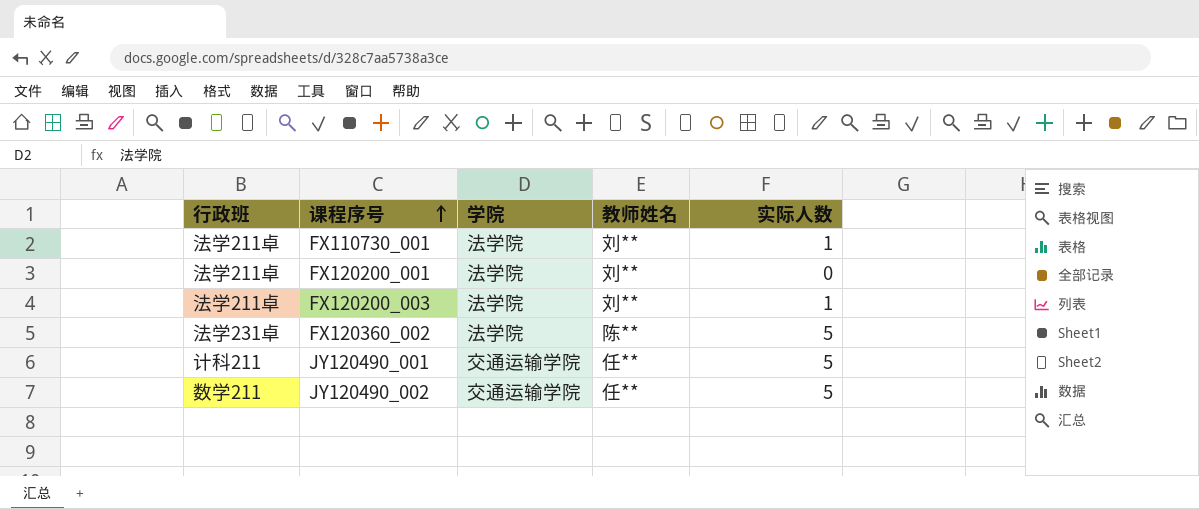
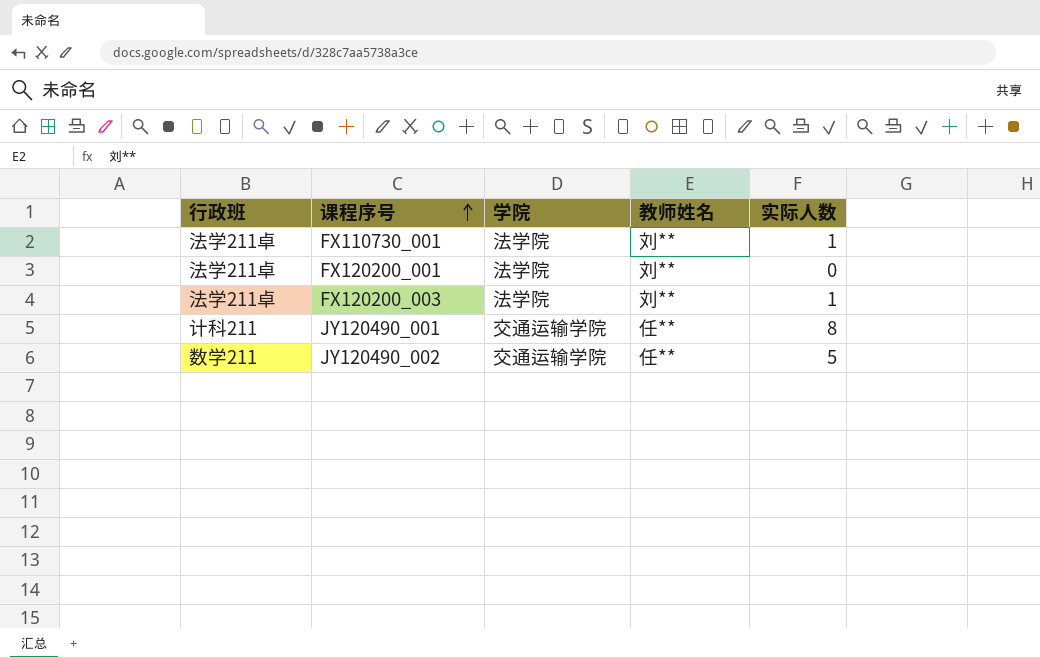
row FX120360_002: 法学231卓 | 法学院 | 陈** | 5 -> none
JY120490_001 | 实际人数: 5 -> 8

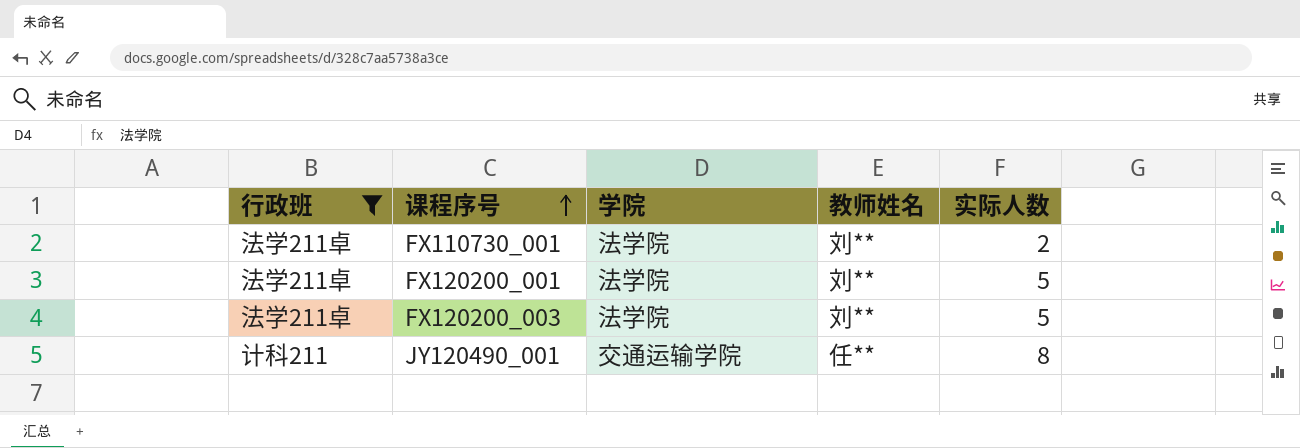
filter: none -> 行政班 != 数学211
FX110730_001 | 实际人数: 1 -> 2
FX120200_001 | 实际人数: 0 -> 5
FX120200_003 | 实际人数: 1 -> 5

